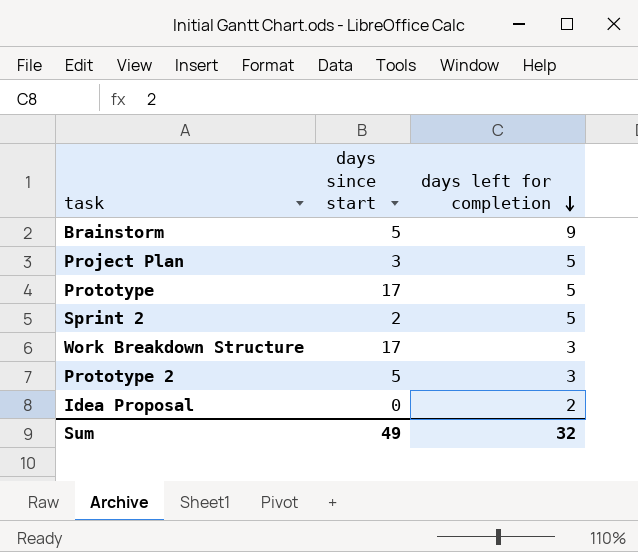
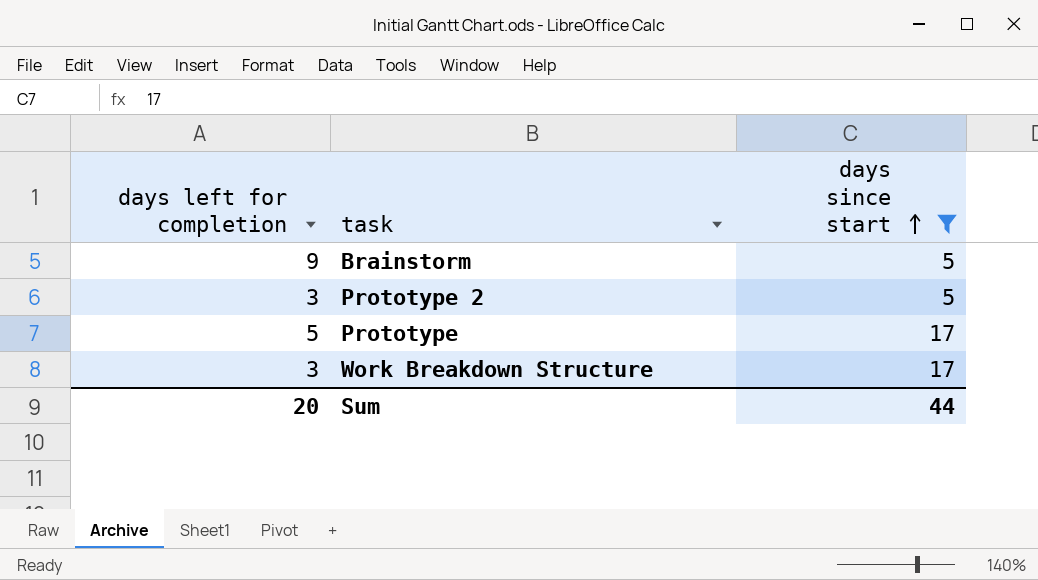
filter: none -> days since start >= 5
row order: days left for completion descending -> days since start ascending
column days left for completion | position: 3 -> 1
Sum | days left for completion: 32 -> 20
Sum | days since start: 49 -> 44

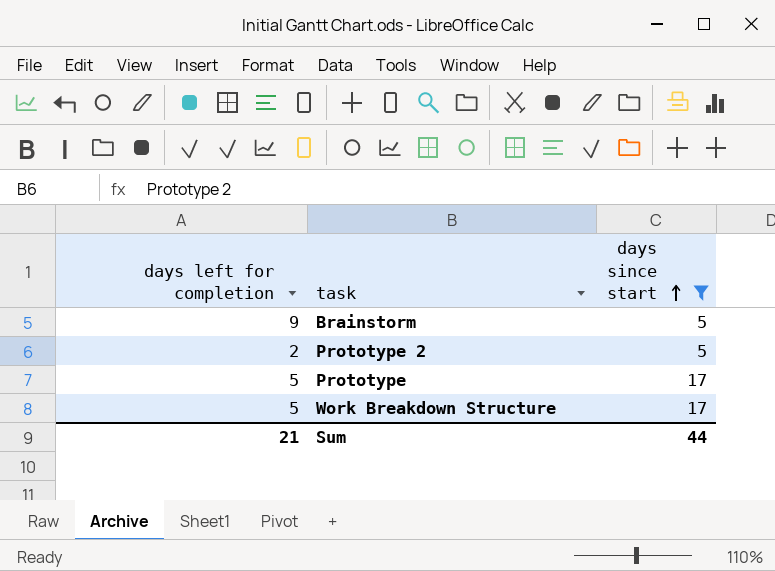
Prototype 2 | days left for completion: 3 -> 2
Work Breakdown Structure | days left for completion: 3 -> 5
Sum | days left for completion: 20 -> 21

